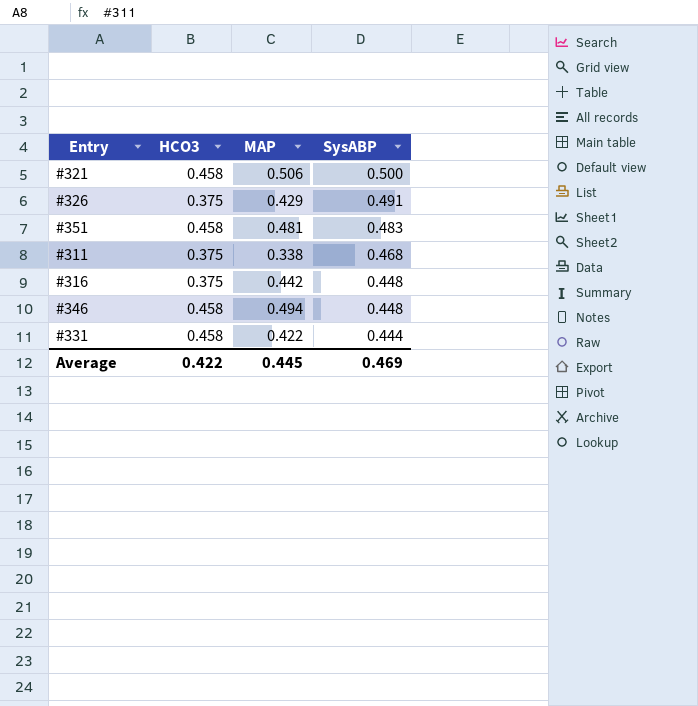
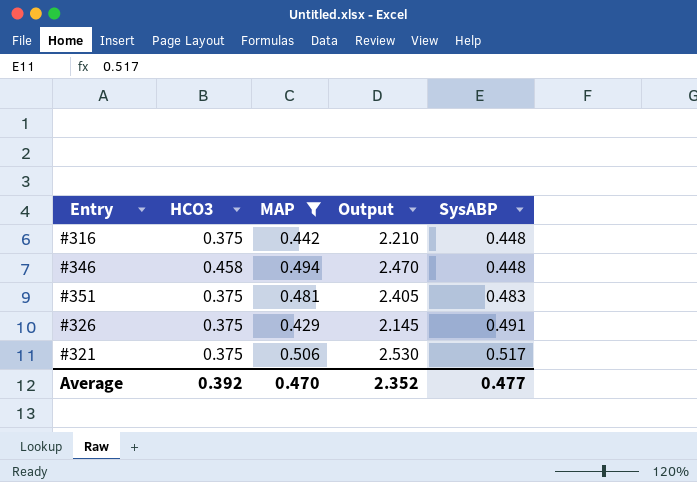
filter: none -> MAP >= 0.429
row order: SysABP descending -> SysABP ascending
column Output | formula: none -> [MAP] * 5
#351 | HCO3: 0.458 -> 0.375
#321 | HCO3: 0.458 -> 0.375
#321 | SysABP: 0.500 -> 0.517
Average | HCO3: 0.422 -> 0.392
Average | MAP: 0.445 -> 0.470
Average | SysABP: 0.469 -> 0.477

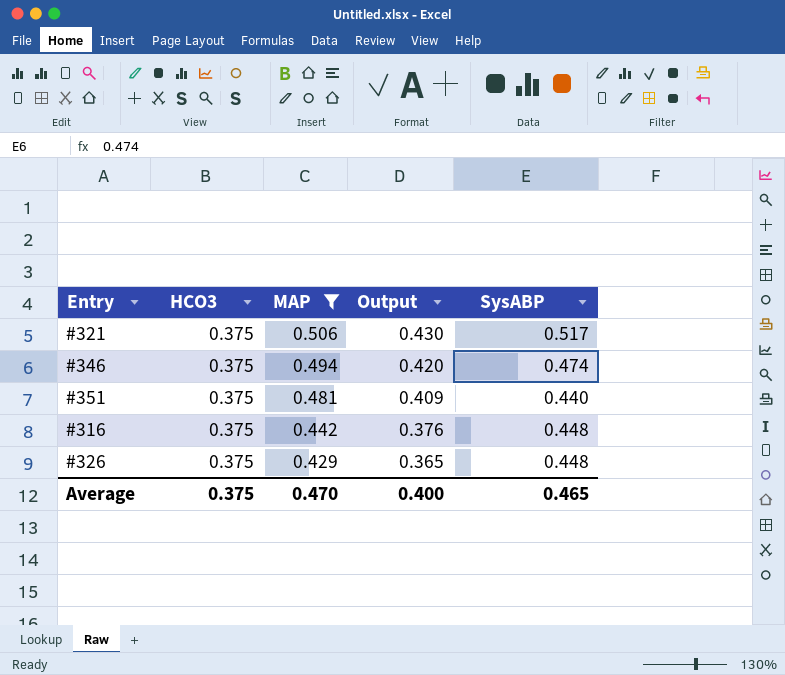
row order: SysABP ascending -> MAP descending
column Output | formula: [MAP] * 5 -> [MAP] * 0.85
#346 | HCO3: 0.458 -> 0.375
#346 | SysABP: 0.448 -> 0.474
#351 | SysABP: 0.483 -> 0.440
#326 | SysABP: 0.491 -> 0.448
Average | HCO3: 0.392 -> 0.375
Average | Output: 2.352 -> 0.400
Average | SysABP: 0.477 -> 0.465

